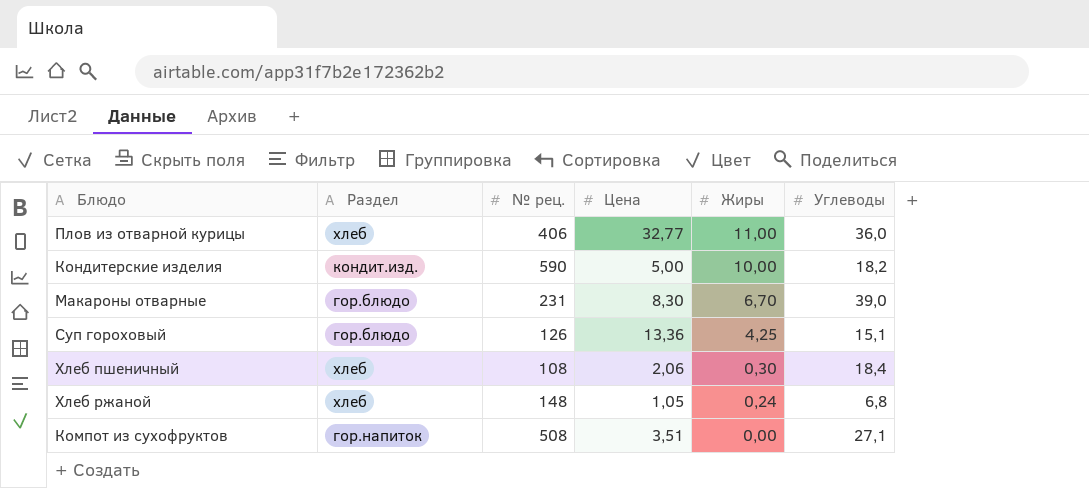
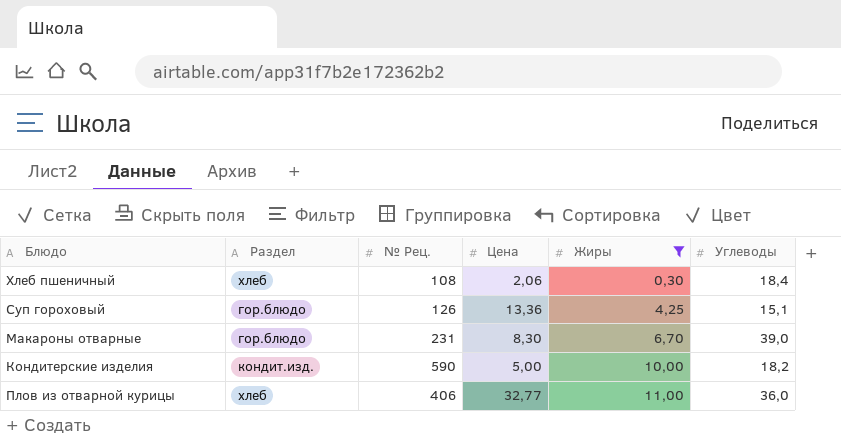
filter: none -> Жиры >= 0,30
row order: Жиры descending -> Жиры ascending
column name: № рец. -> № Рец.

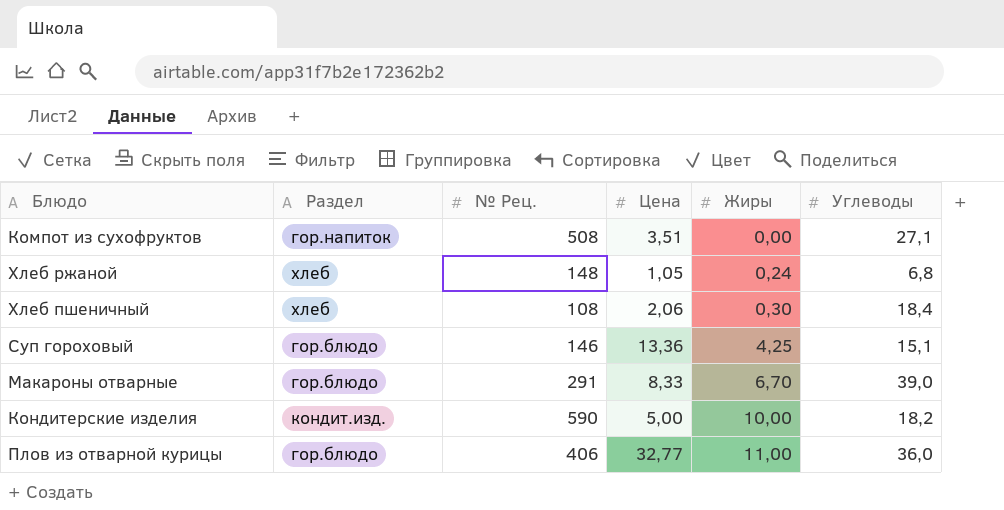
filter: Жиры >= 0,30 -> none
Суп гороховый | № Рец.: 126 -> 146
Макароны отварные | № Рец.: 231 -> 291
Макароны отварные | Цена: 8,30 -> 8,33
Плов из отварной курицы | Раздел: хлеб -> гор.блюдо

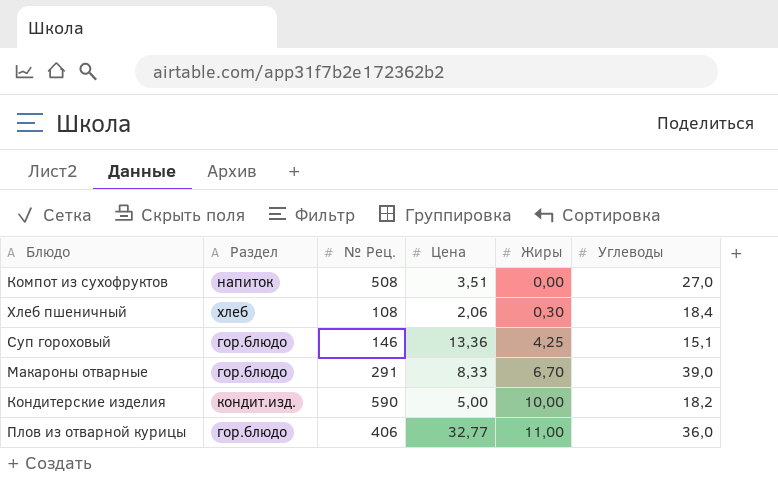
row Хлеб ржаной: хлеб | 148 | 1,05 | 0,24 | 6,8 -> none
Компот из сухофруктов | Раздел: гор.напиток -> напиток
Компот из сухофруктов | Углеводы: 27,1 -> 27,0

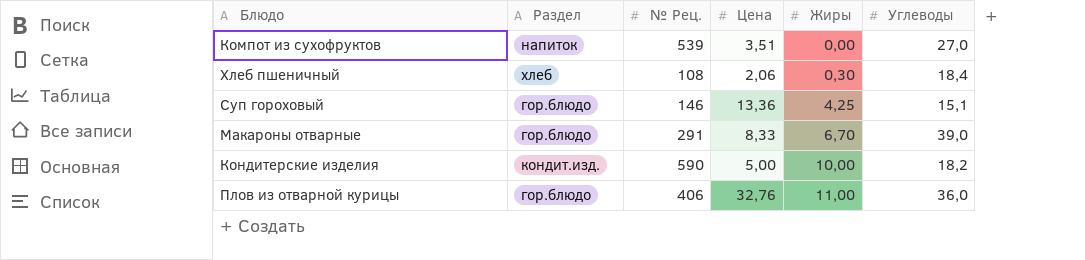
Компот из сухофруктов | № Рец.: 508 -> 539
Плов из отварной курицы | Цена: 32,77 -> 32,76

